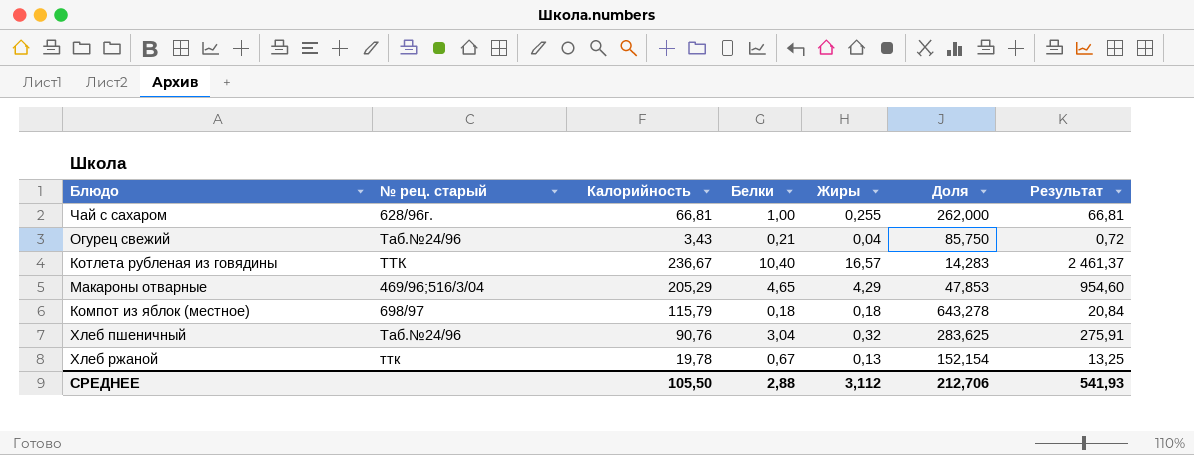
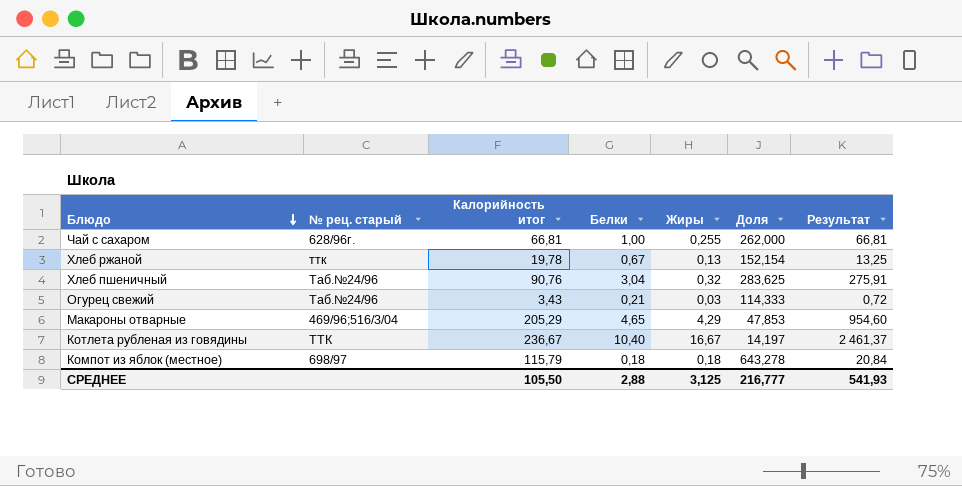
row order: none -> Блюдо descending
column name: Калорийность -> Калорийность итог
Огурец свежий | Жиры: 0,04 -> 0,03
Огурец свежий | Доля: 85,750 -> 114,333
Котлета рубленая из говядины | Жиры: 16,57 -> 16,67
Котлета рубленая из говядины | Доля: 14,283 -> 14,197
СРЕДНЕЕ | Жиры: 3,112 -> 3,125
СРЕДНЕЕ | Доля: 212,706 -> 216,777

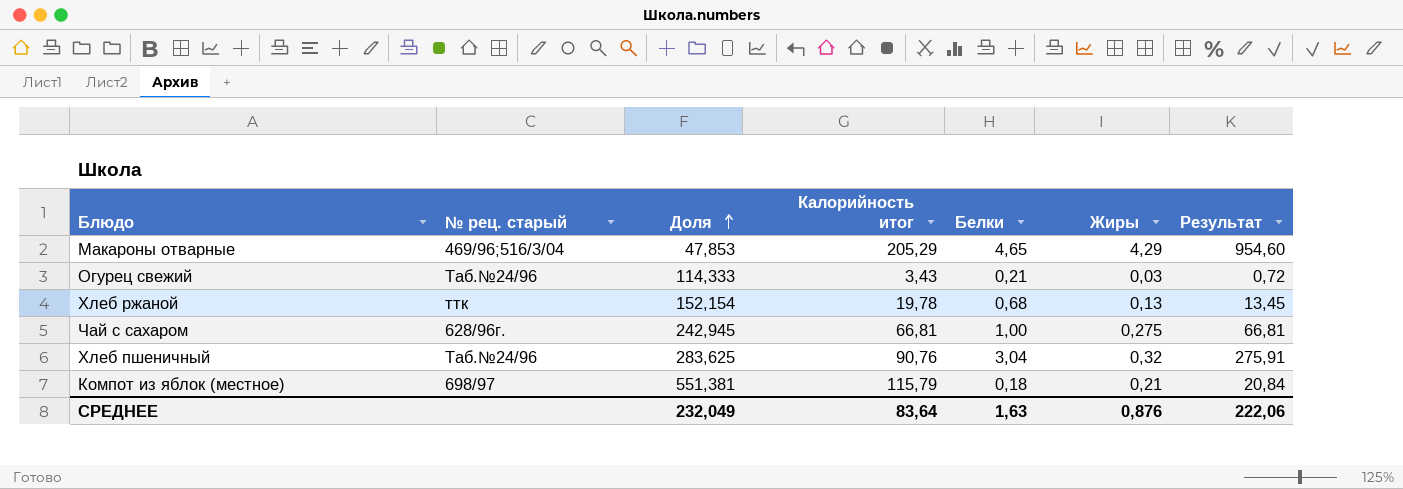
row order: Блюдо descending -> Доля ascending
column Доля | position: 6 -> 3
row Котлета рубленая из говядины: ТТК | 236,67 | 10,40 | 16,67 | 14,197 | 2 461,37 -> none
Хлеб ржаной | Белки: 0,67 -> 0,68
Хлеб ржаной | Результат: 13,25 -> 13,45
Чай с сахаром | Доля: 262,000 -> 242,945
Чай с сахаром | Жиры: 0,255 -> 0,275
Компот из яблок (местное) | Доля: 643,278 -> 551,381
Компот из яблок (местное) | Жиры: 0,18 -> 0,21
СРЕДНЕЕ | Доля: 216,777 -> 232,049
СРЕДНЕЕ | Калорийность итог: 105,50 -> 83,64
СРЕДНЕЕ | Белки: 2,88 -> 1,63
СРЕДНЕЕ | Жиры: 3,125 -> 0,876
СРЕДНЕЕ | Результат: 541,93 -> 222,06

